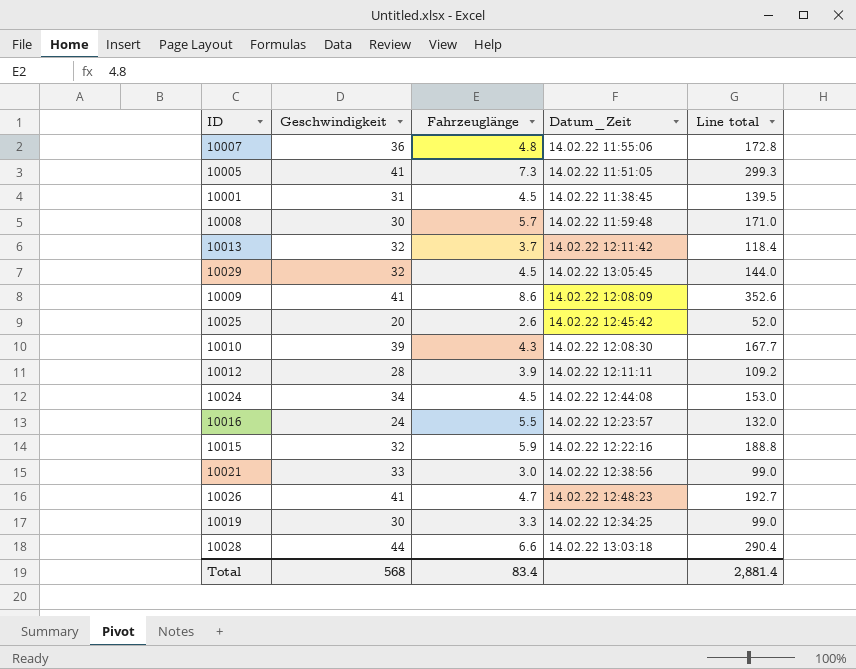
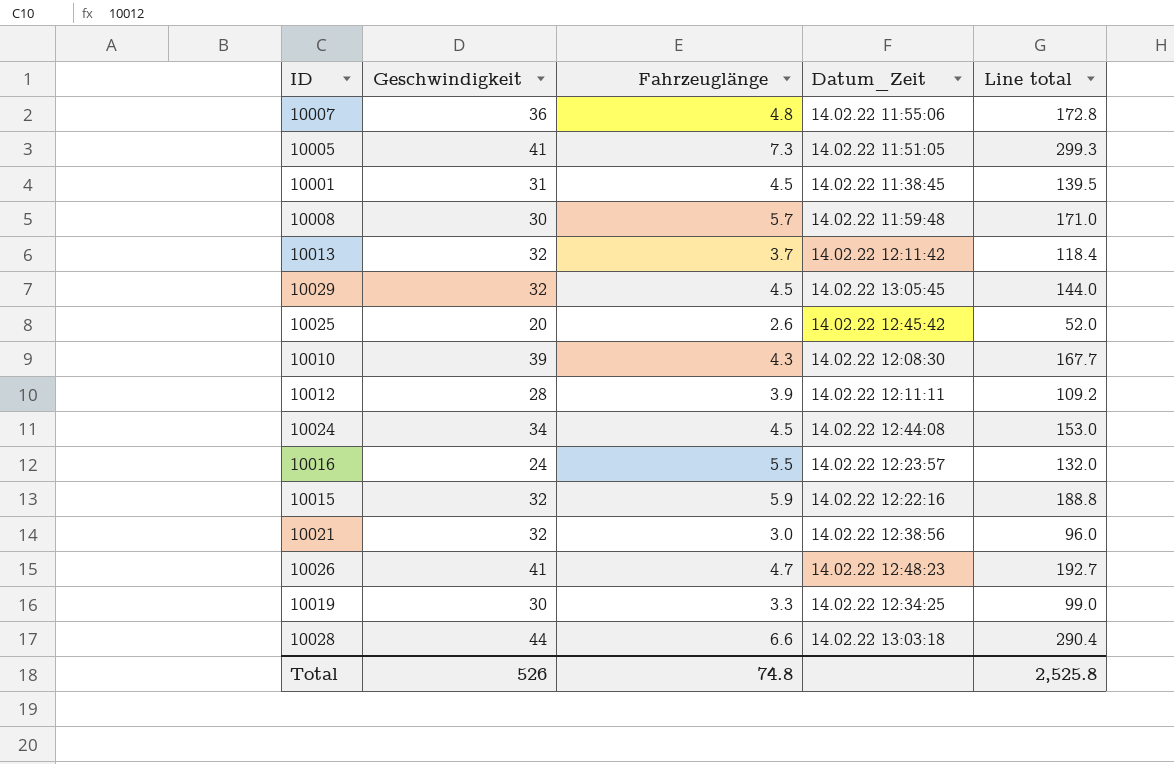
row 10009: 41 | 8.6 | 14.02.22 12:08:09 | 352.6 -> none
10021 | Geschwindigkeit: 33 -> 32
10021 | Line total: 99.0 -> 96.0
Total | Geschwindigkeit: 568 -> 526
Total | Fahrzeuglänge: 83.4 -> 74.8
Total | Line total: 2,881.4 -> 2,525.8

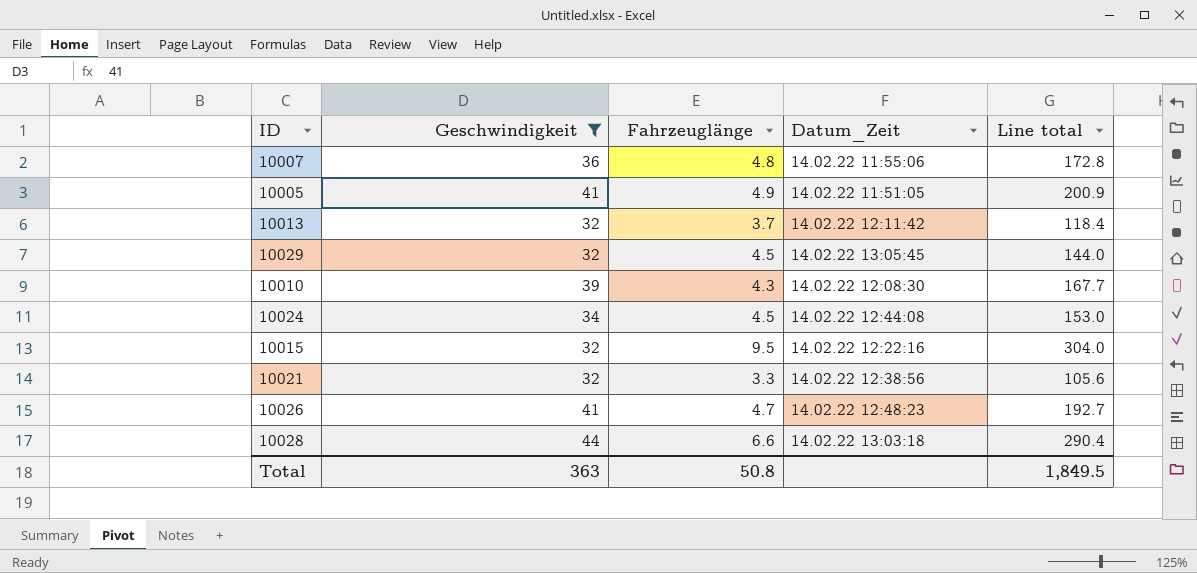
filter: none -> Geschwindigkeit >= 32
10005 | Fahrzeuglänge: 7.3 -> 4.9
10005 | Line total: 299.3 -> 200.9
10015 | Fahrzeuglänge: 5.9 -> 9.5
10015 | Line total: 188.8 -> 304.0
10021 | Fahrzeuglänge: 3.0 -> 3.3
10021 | Line total: 96.0 -> 105.6
Total | Geschwindigkeit: 526 -> 363
Total | Fahrzeuglänge: 74.8 -> 50.8
Total | Line total: 2,525.8 -> 1,849.5

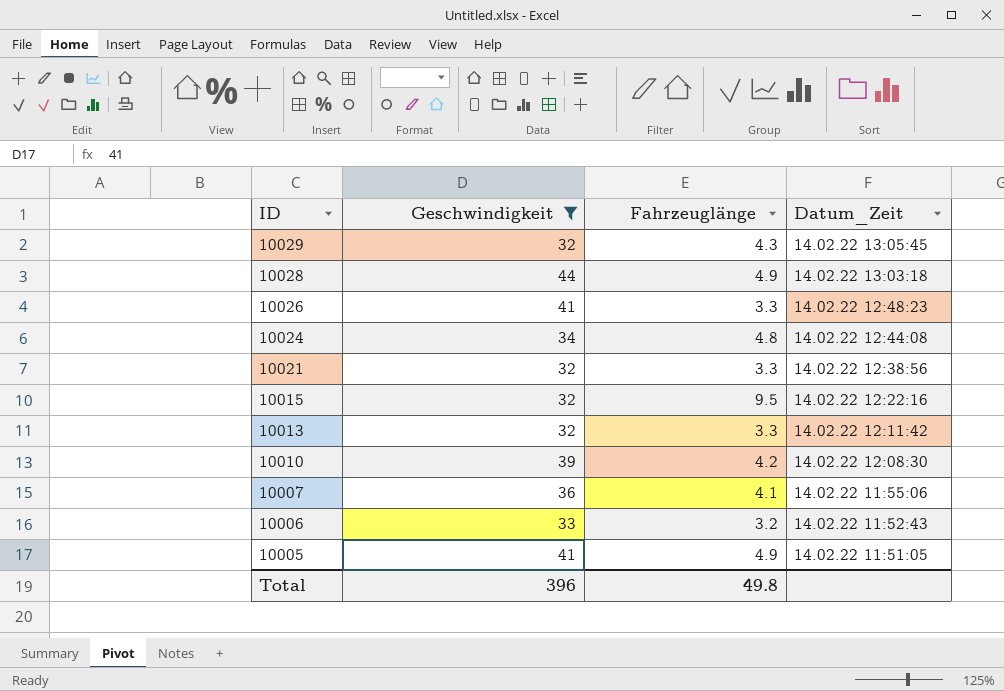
row order: none -> ID descending
column Line total | formula: [Geschwindigkeit] * [Fahrzeuglänge] -> none
10029 | Fahrzeuglänge: 4.5 -> 4.3
10028 | Fahrzeuglänge: 6.6 -> 4.9
10026 | Fahrzeuglänge: 4.7 -> 3.3
10024 | Fahrzeuglänge: 4.5 -> 4.8
10013 | Fahrzeuglänge: 3.7 -> 3.3
10010 | Fahrzeuglänge: 4.3 -> 4.2
10007 | Fahrzeuglänge: 4.8 -> 4.1
row 10006: none -> 33 | 3.2 | 14.02.22 11:52:43
Total | Geschwindigkeit: 363 -> 396
Total | Fahrzeuglänge: 50.8 -> 49.8

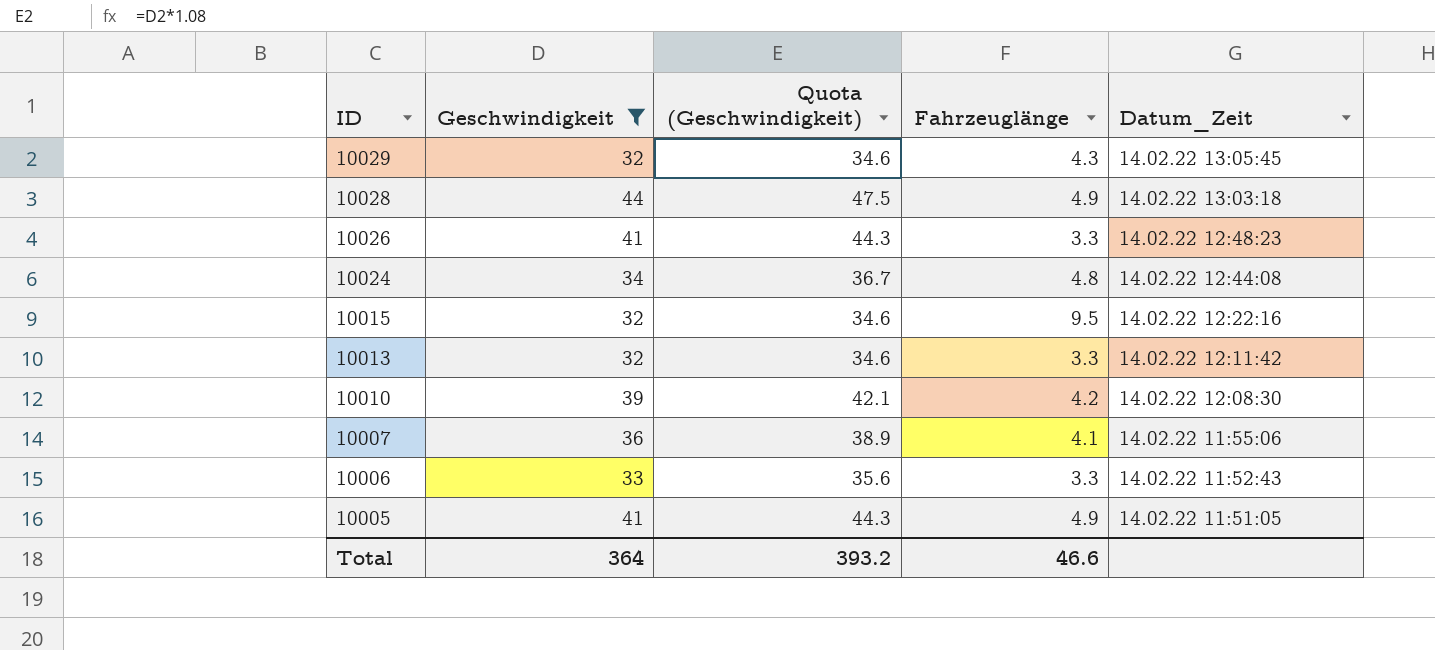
column Quota (Geschwindigkeit) | formula: none -> [Geschwindigkeit] * 1.08
row 10021: 32 | 3.3 | 14.02.22 12:38:56 -> none
10006 | Fahrzeuglänge: 3.2 -> 3.3
Total | Geschwindigkeit: 396 -> 364
Total | Fahrzeuglänge: 49.8 -> 46.6

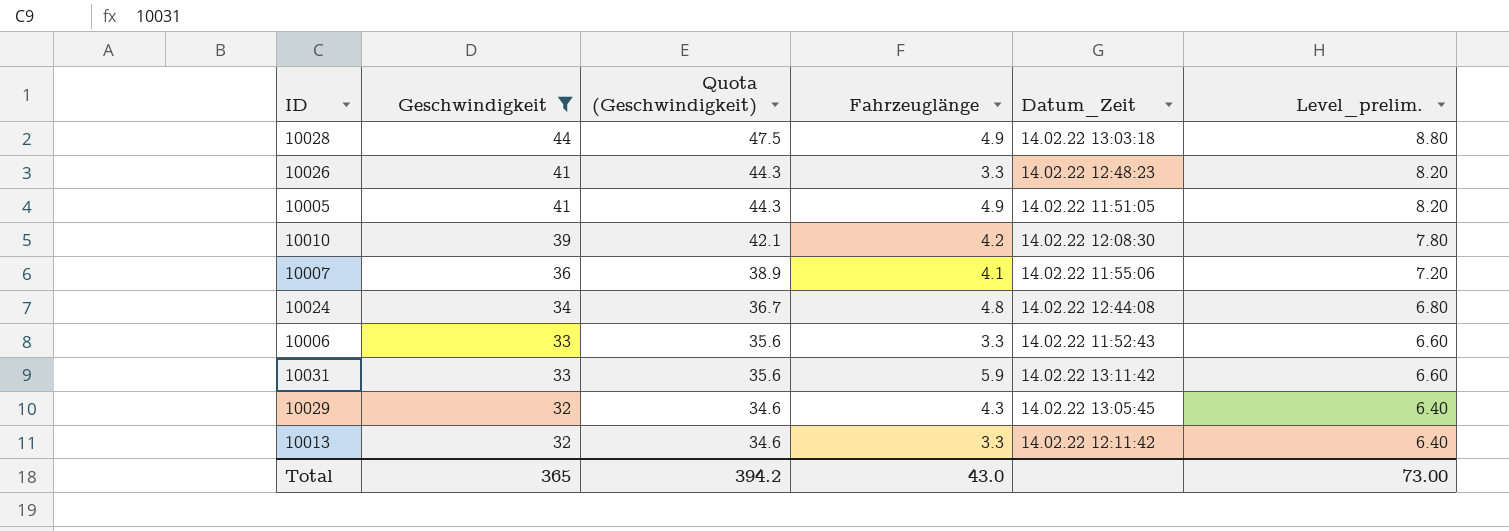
row order: ID descending -> Geschwindigkeit descending
column Level_prelim. | formula: none -> [Geschwindigkeit] * 0.2
row 10015: 32 | 34.6 | 9.5 | 14.02.22 12:22:16 -> none
row 10031: none -> 33 | 35.6 | 5.9 | 14.02.22 13:11:42 | 6.60
Total | Geschwindigkeit: 364 -> 365
Total | Quota (Geschwindigkeit): 393.2 -> 394.2
Total | Fahrzeuglänge: 46.6 -> 43.0

